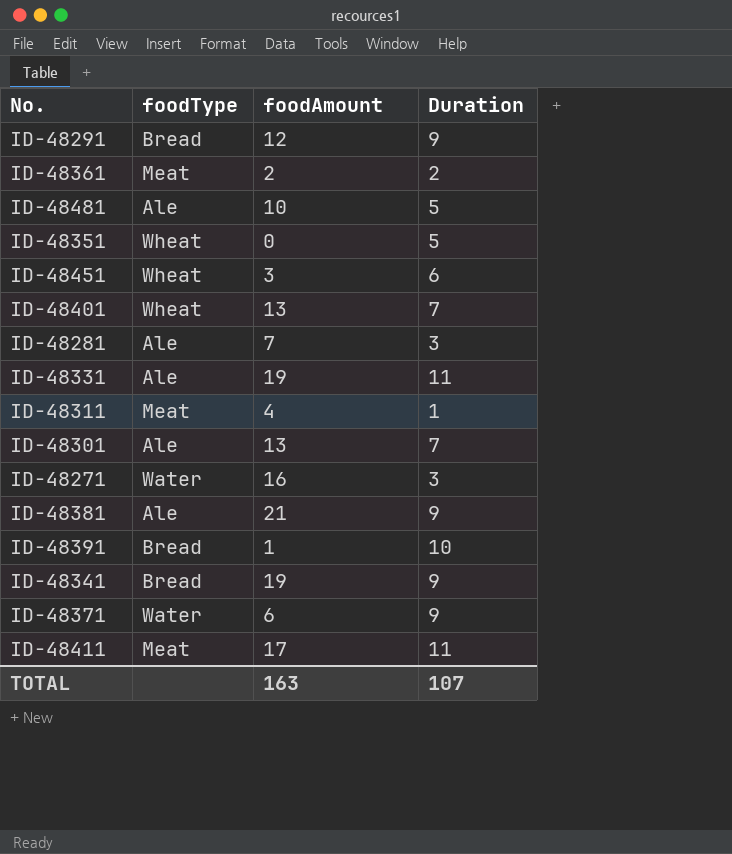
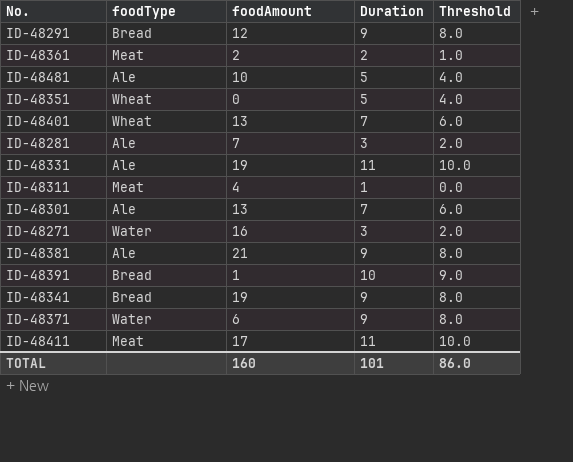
column Threshold | formula: none -> [Duration] - 1
row ID-48451: Wheat | 3 | 6 -> none
TOTAL | foodAmount: 163 -> 160
TOTAL | Duration: 107 -> 101

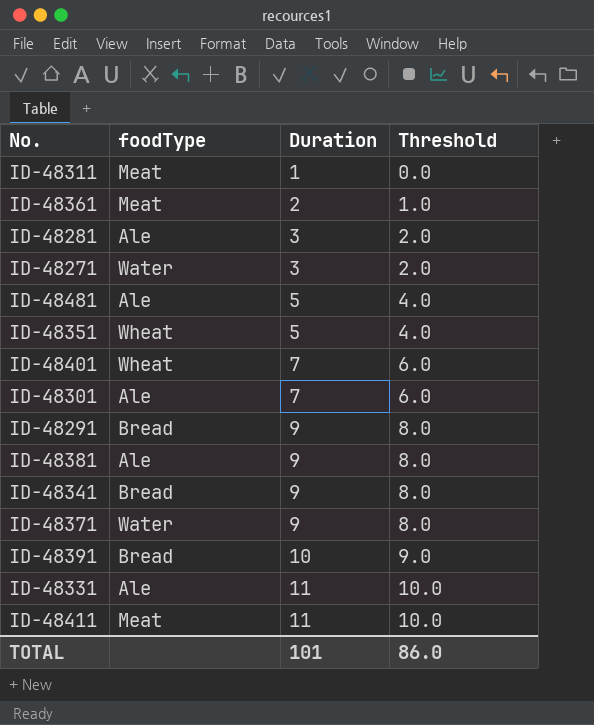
row order: none -> Duration ascending
column foodAmount | position: 3 -> none

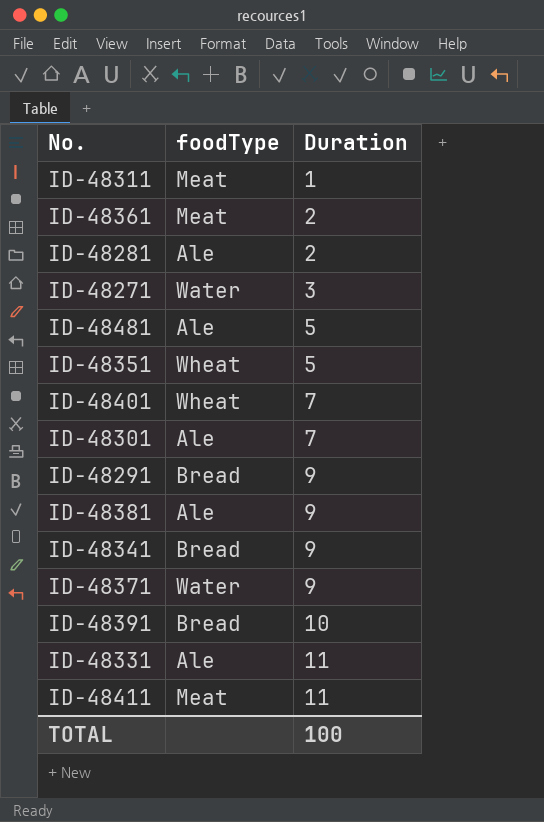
column Threshold | formula: [Duration] - 1 -> none
ID-48281 | Duration: 3 -> 2
TOTAL | Duration: 101 -> 100

